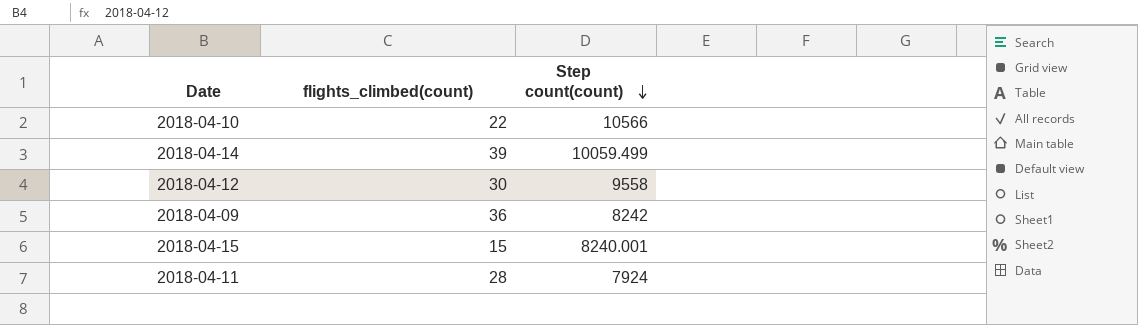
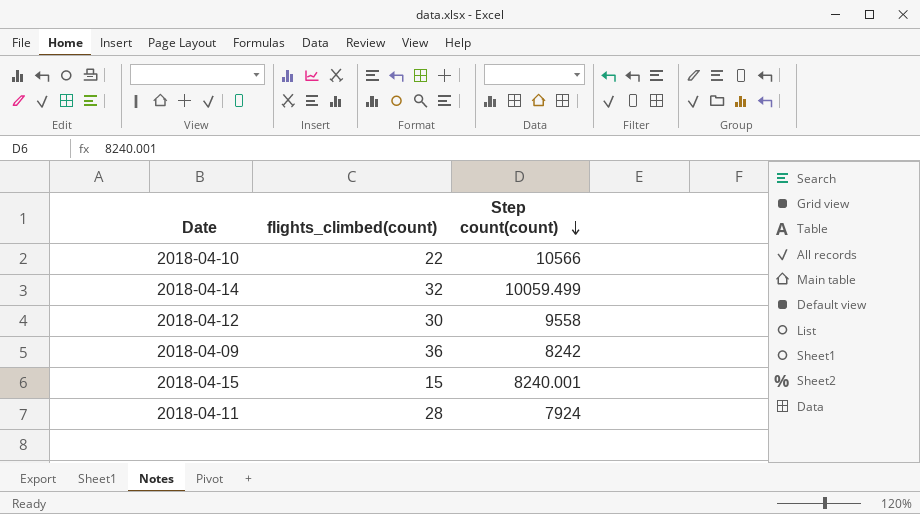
2018-04-14 | flights_climbed(count): 39 -> 32

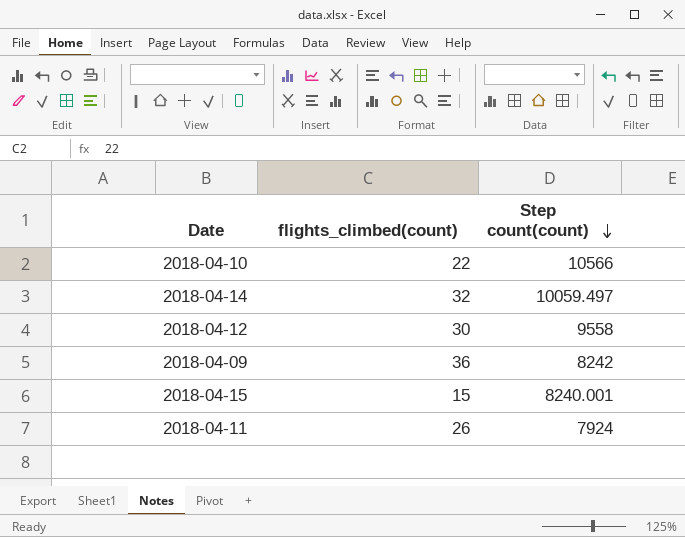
2018-04-14 | Step count(count): 10059.499 -> 10059.497
2018-04-11 | flights_climbed(count): 28 -> 26

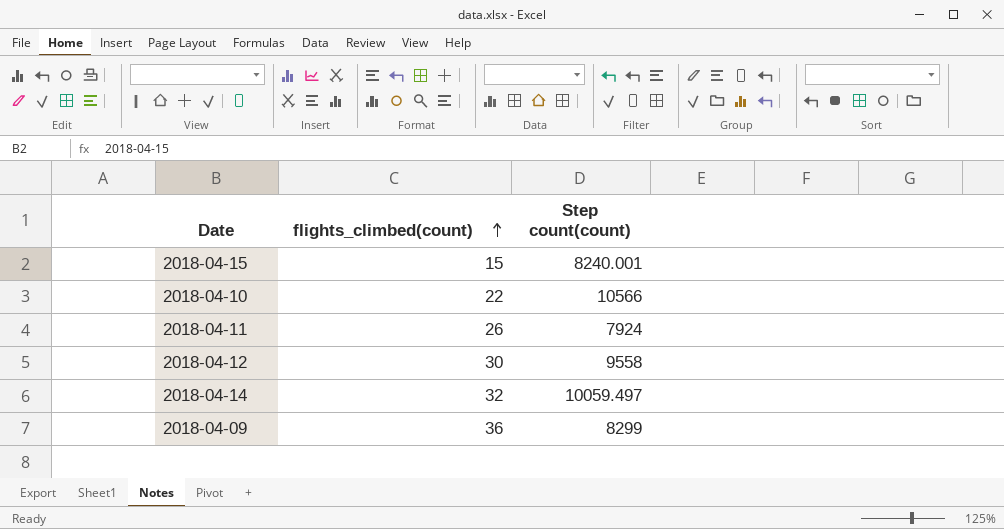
row order: Step count(count) descending -> flights_climbed(count) ascending
2018-04-09 | Step count(count): 8242 -> 8299

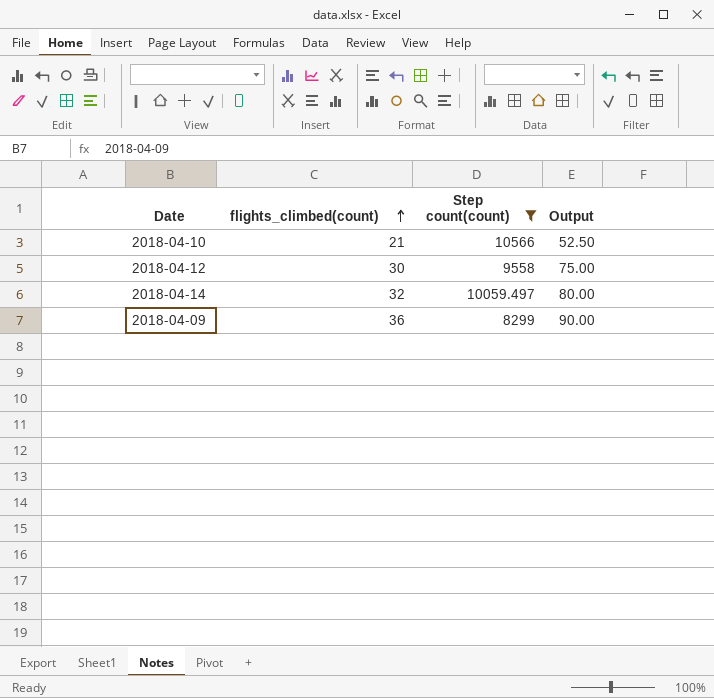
filter: none -> Step count(count) >= 8299
column Output | formula: none -> [flights_climbed(count)] * 2.5
2018-04-10 | flights_climbed(count): 22 -> 21

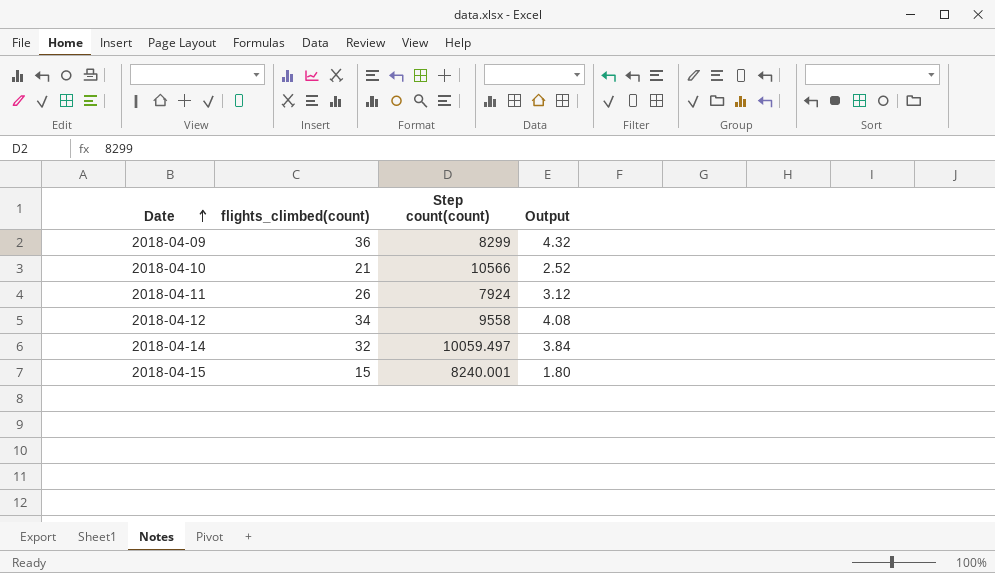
filter: Step count(count) >= 8299 -> none
row order: flights_climbed(count) ascending -> Date ascending
column Output | formula: [flights_climbed(count)] * 2.5 -> [flights_climbed(count)] * 0.12
2018-04-12 | flights_climbed(count): 30 -> 34

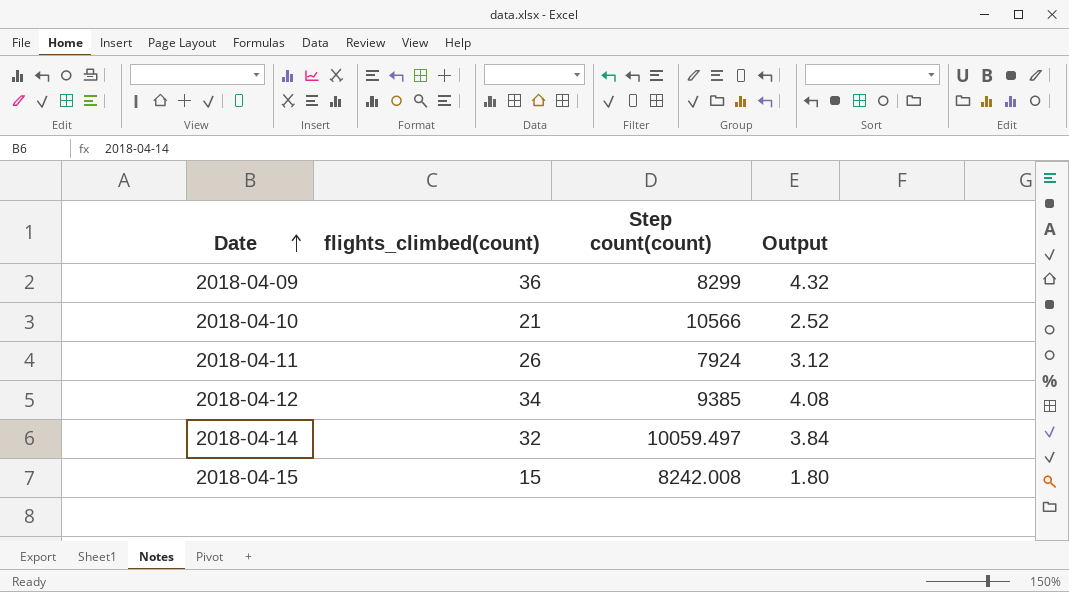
2018-04-12 | Step count(count): 9558 -> 9385
2018-04-15 | Step count(count): 8240.001 -> 8242.008

